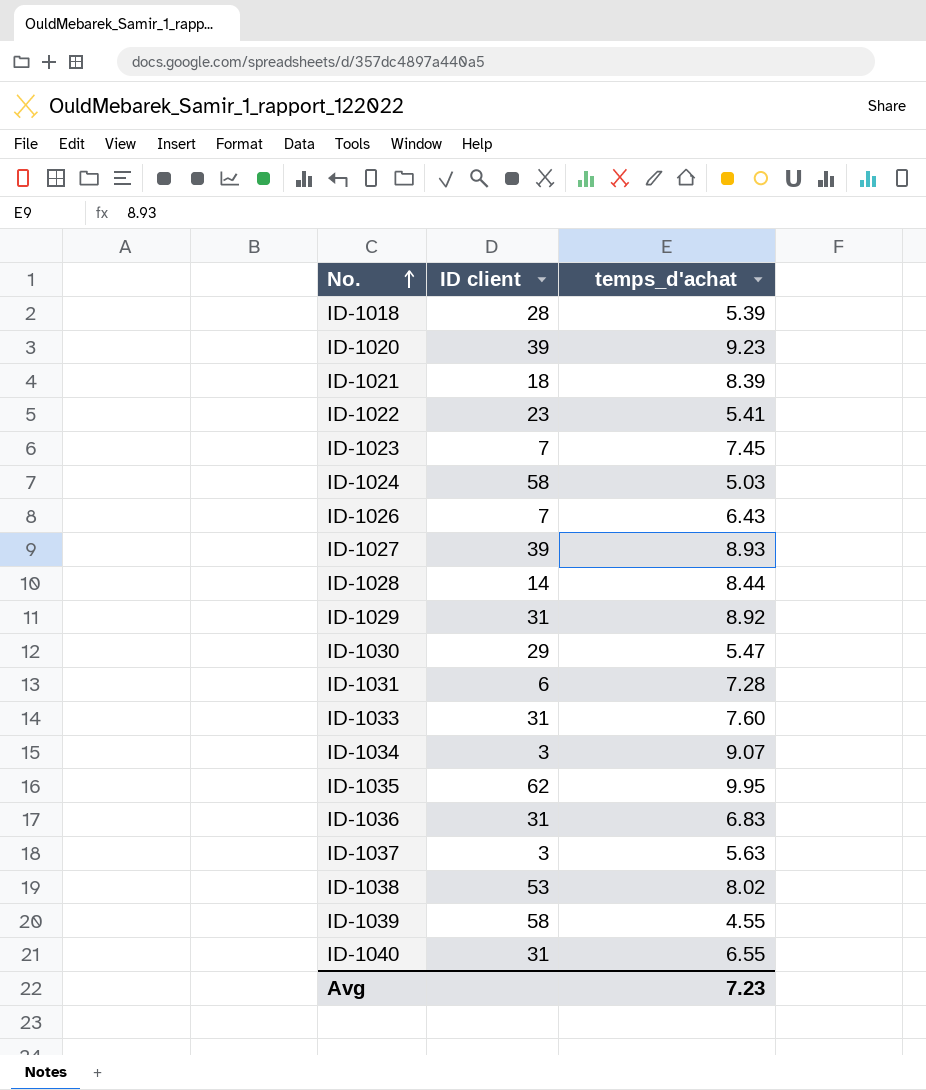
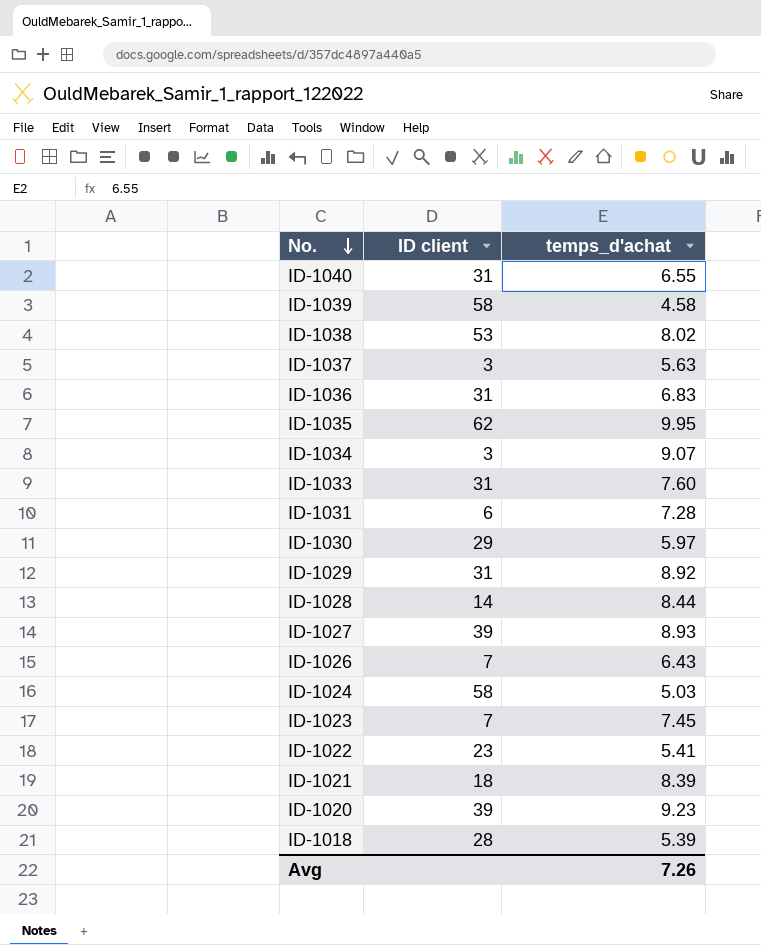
row order: No. ascending -> No. descending
ID-1039 | temps_d'achat: 4.55 -> 4.58
ID-1030 | temps_d'achat: 5.47 -> 5.97
Avg | temps_d'achat: 7.23 -> 7.26

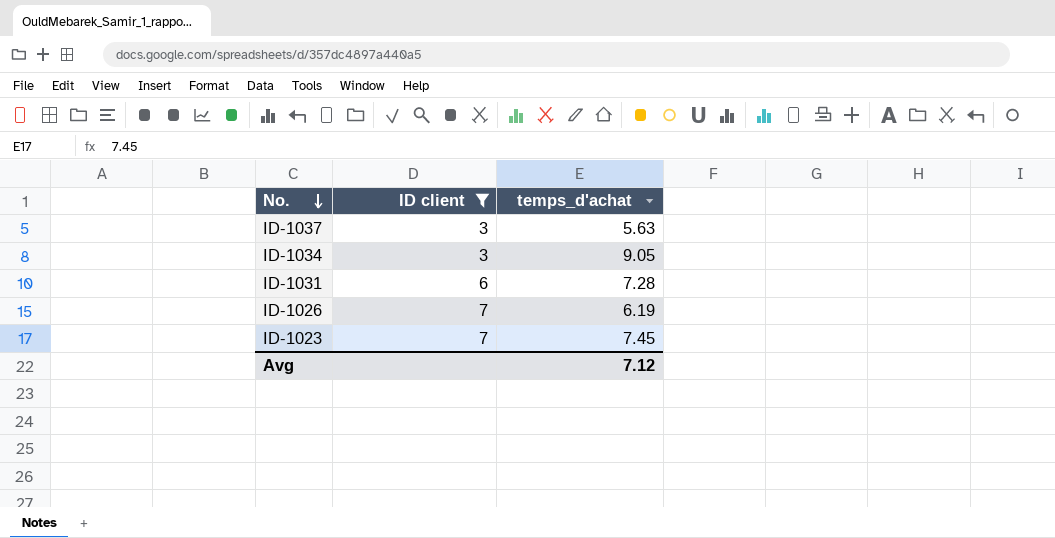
filter: none -> ID client <= 7
ID-1034 | temps_d'achat: 9.07 -> 9.05
ID-1026 | temps_d'achat: 6.43 -> 6.19
Avg | temps_d'achat: 7.26 -> 7.12

